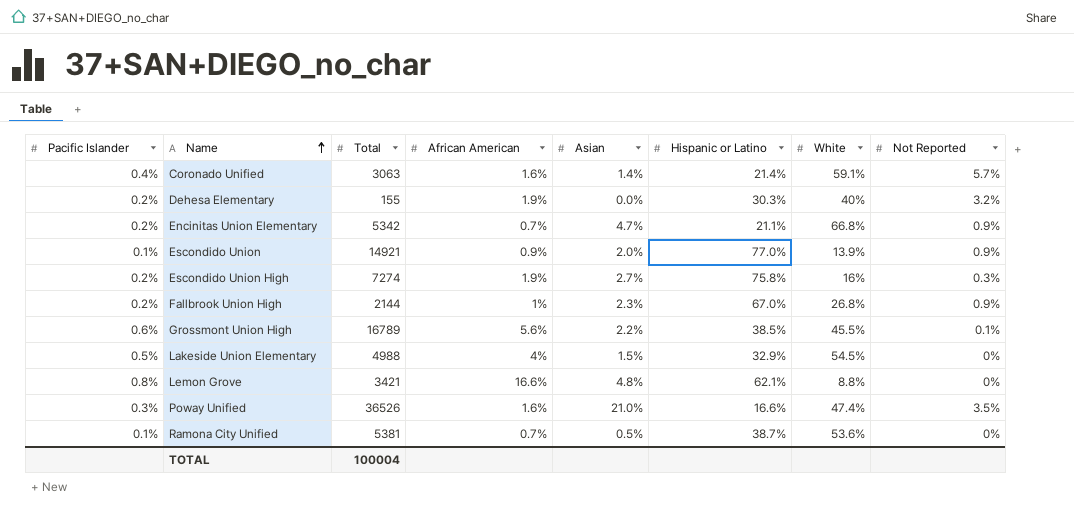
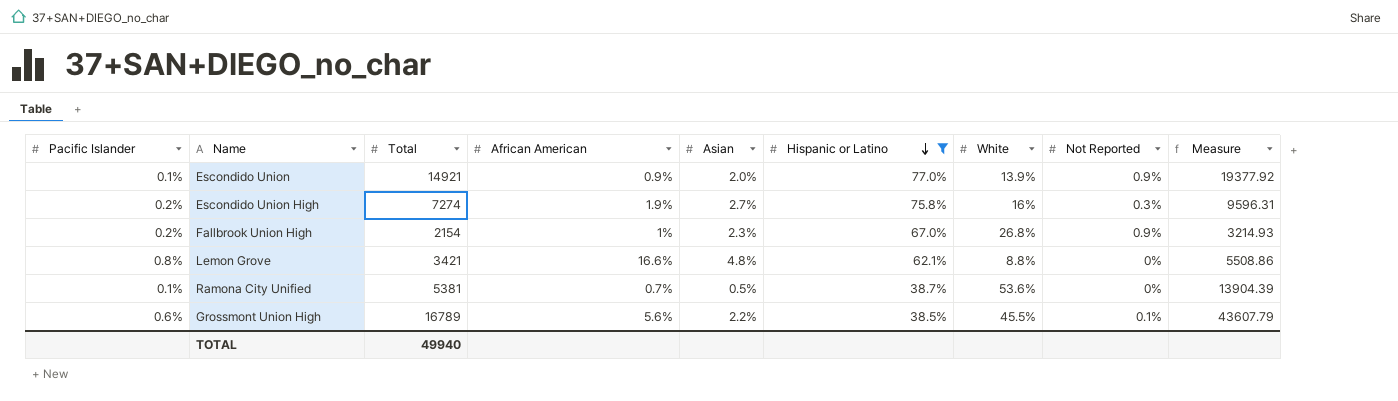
filter: none -> Hispanic or Latino >= 38.5%
row order: Name ascending -> Hispanic or Latino descending
column Measure | formula: none -> [Total] / [Hispanic or Latino]
Fallbrook Union High | Total: 2144 -> 2154
TOTAL | Total: 100004 -> 49940

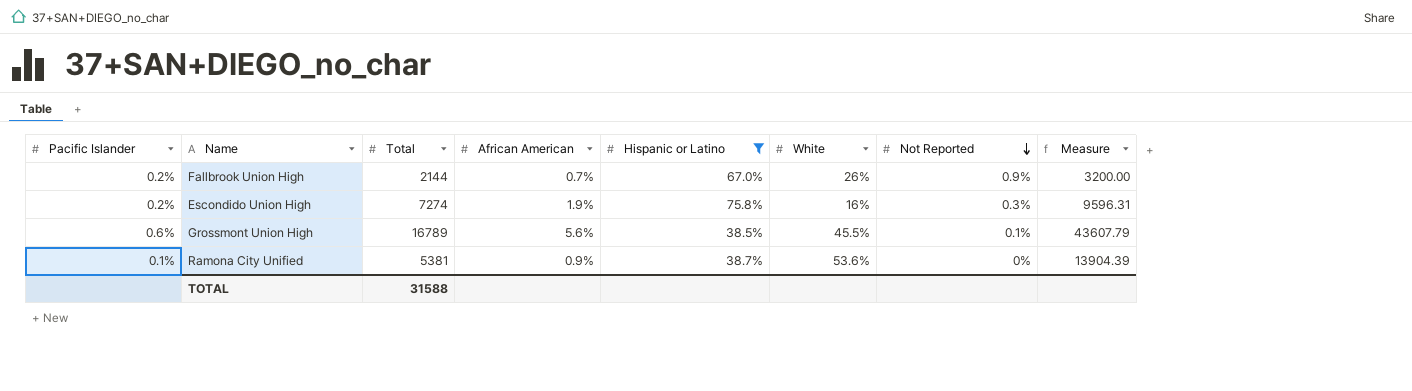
row order: Hispanic or Latino descending -> Not Reported descending
column Asian | position: 5 -> none
row Escondido Union: 0.1% | 14921 | 0.9% | 2.0% | 77.0% | 13.9% | 0.9% | 19377.92 -> none
row Lemon Grove: 0.8% | 3421 | 16.6% | 4.8% | 62.1% | 8.8% | 0% | 5508.86 -> none
Fallbrook Union High | Total: 2154 -> 2144
Fallbrook Union High | African American: 1% -> 0.7%
Fallbrook Union High | White: 26.8% -> 26%
Fallbrook Union High | Measure: 3214.93 -> 3200.00
Ramona City Unified | African American: 0.7% -> 0.9%
TOTAL | Total: 49940 -> 31588

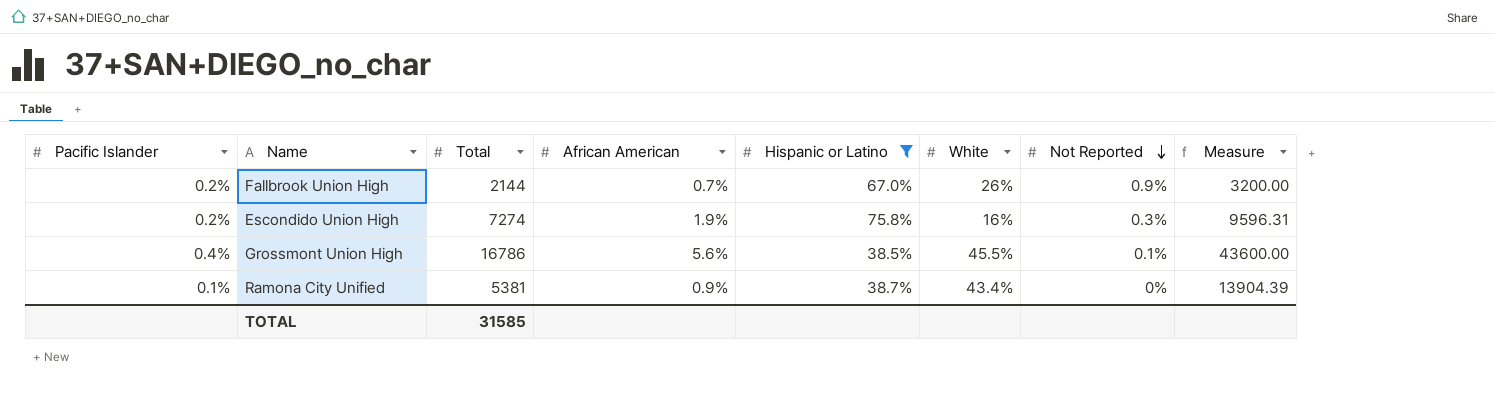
Grossmont Union High | Pacific Islander: 0.6% -> 0.4%
Grossmont Union High | Total: 16789 -> 16786
Grossmont Union High | Measure: 43607.79 -> 43600.00
Ramona City Unified | White: 53.6% -> 43.4%
TOTAL | Total: 31588 -> 31585

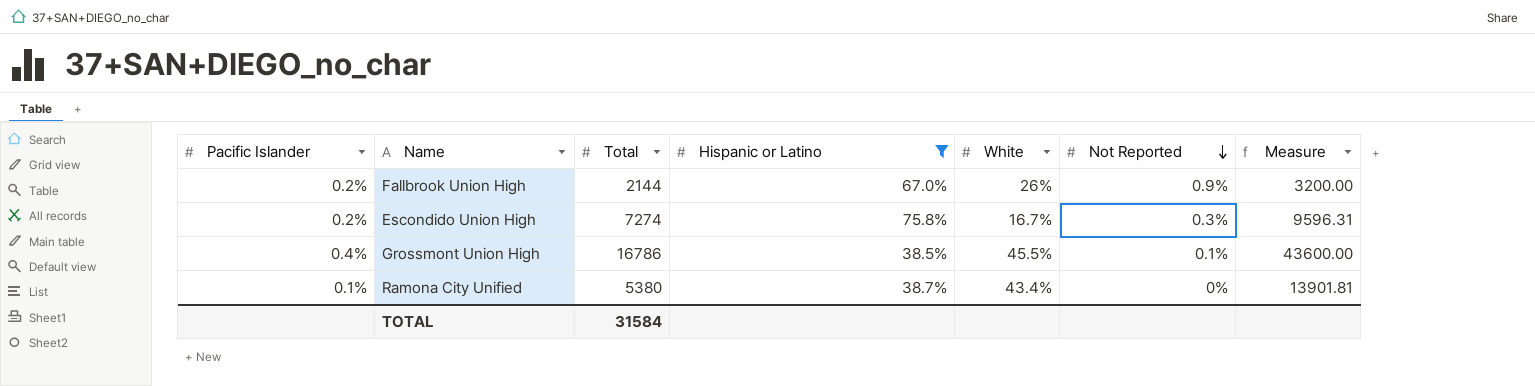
column African American | position: 4 -> none
Escondido Union High | White: 16% -> 16.7%
Ramona City Unified | Total: 5381 -> 5380
Ramona City Unified | Measure: 13904.39 -> 13901.81
TOTAL | Total: 31585 -> 31584

